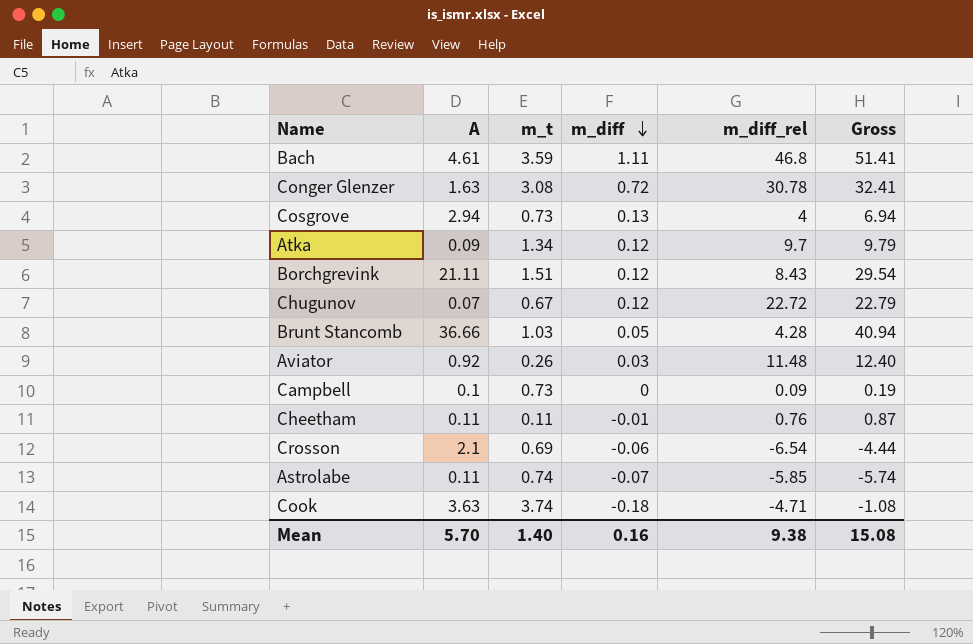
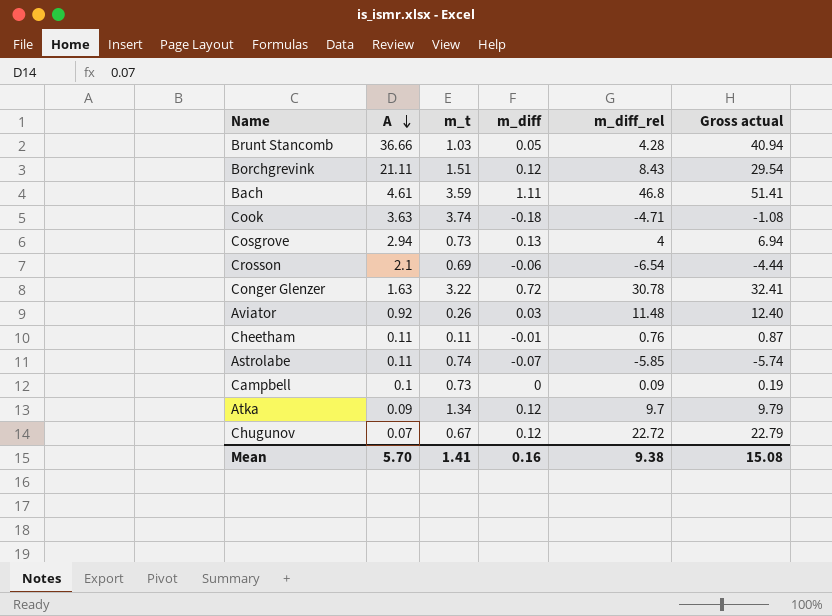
row order: m_diff descending -> A descending
column name: Gross -> Gross actual
Conger Glenzer | m_t: 3.08 -> 3.22
Mean | m_t: 1.40 -> 1.41

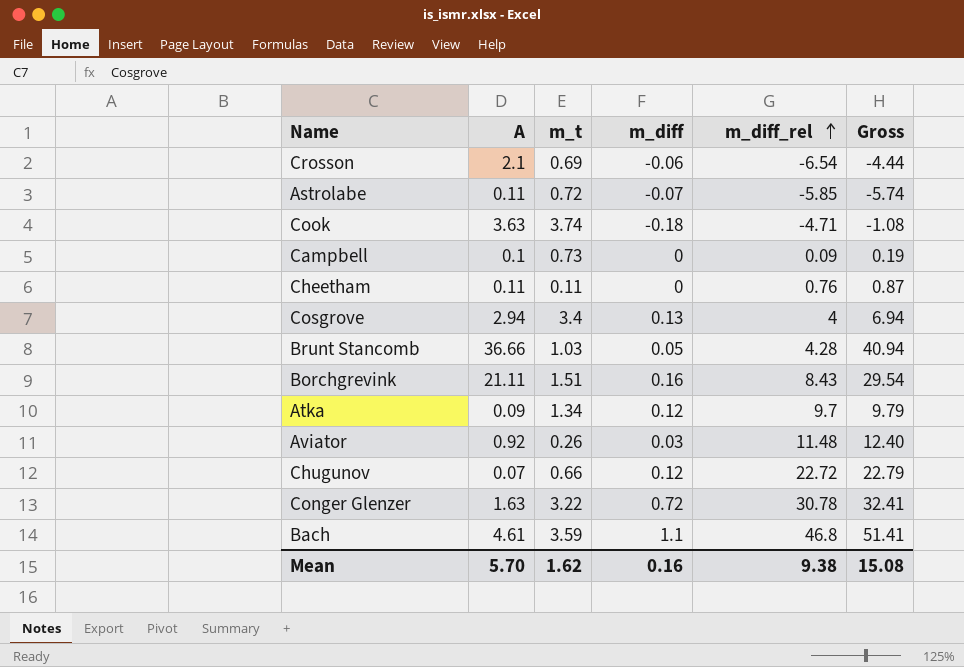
row order: A descending -> m_diff_rel ascending
column name: Gross actual -> Gross
Astrolabe | m_t: 0.74 -> 0.72
Cheetham | m_diff: -0.01 -> 0
Cosgrove | m_t: 0.73 -> 3.4
Borchgrevink | m_diff: 0.12 -> 0.16
Chugunov | m_t: 0.67 -> 0.66
Bach | m_diff: 1.11 -> 1.1
Mean | m_t: 1.41 -> 1.62

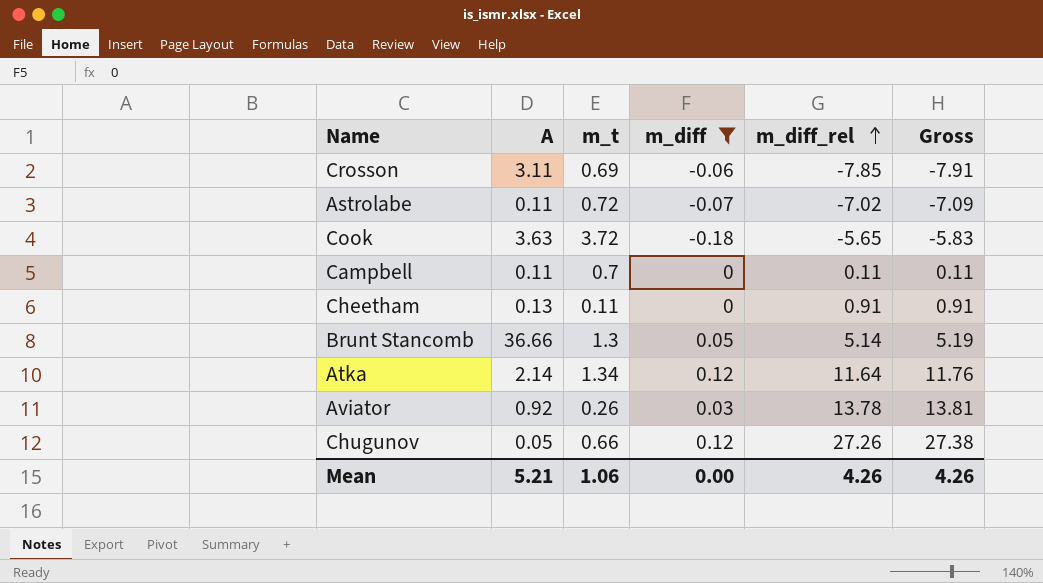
filter: none -> m_diff <= 0.12
column Gross | formula: [A] + [m_diff_rel] -> [m_diff] + [m_diff_rel]
Crosson | A: 2.1 -> 3.11
Crosson | m_diff_rel: -6.54 -> -7.85
Astrolabe | m_diff_rel: -5.85 -> -7.02
Cook | m_t: 3.74 -> 3.72
Cook | m_diff_rel: -4.71 -> -5.65
Campbell | A: 0.1 -> 0.11
Campbell | m_t: 0.73 -> 0.7
Campbell | m_diff_rel: 0.09 -> 0.11
Cheetham | A: 0.11 -> 0.13
Cheetham | m_diff_rel: 0.76 -> 0.91
Brunt Stancomb | m_t: 1.03 -> 1.3
Brunt Stancomb | m_diff_rel: 4.28 -> 5.14
Atka | A: 0.09 -> 2.14
Atka | m_diff_rel: 9.7 -> 11.64
Aviator | m_diff_rel: 11.48 -> 13.78
Chugunov | A: 0.07 -> 0.05
Chugunov | m_diff_rel: 22.72 -> 27.26
Mean | A: 5.70 -> 5.21
Mean | m_t: 1.62 -> 1.06
Mean | m_diff: 0.16 -> 0.00
Mean | m_diff_rel: 9.38 -> 4.26
Mean | Gross: 15.08 -> 4.26

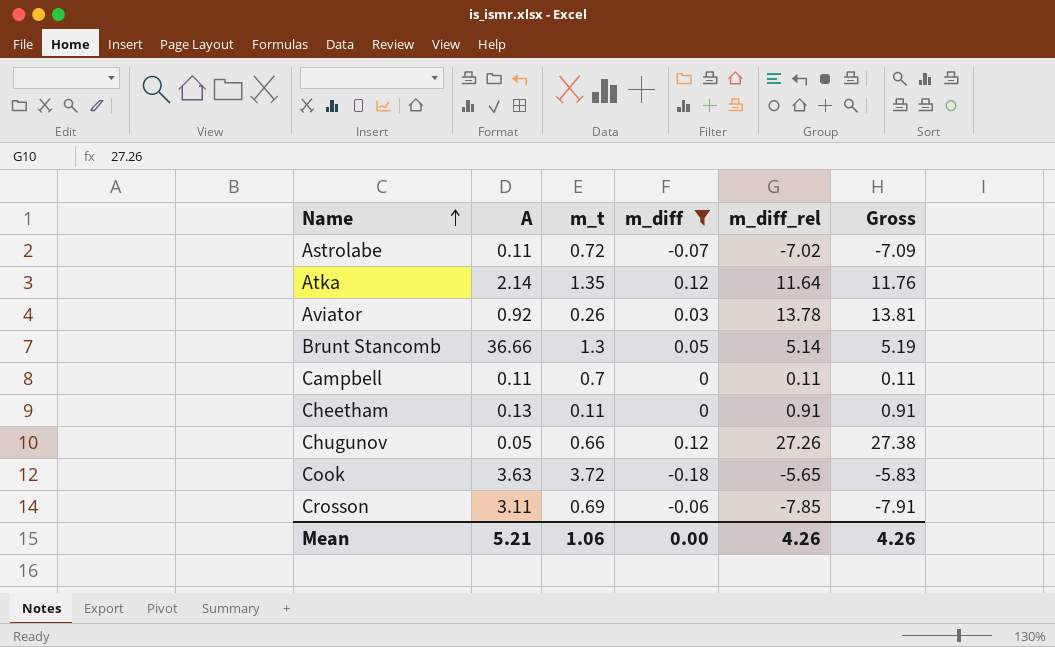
row order: m_diff_rel ascending -> Name ascending
Atka | m_t: 1.34 -> 1.35

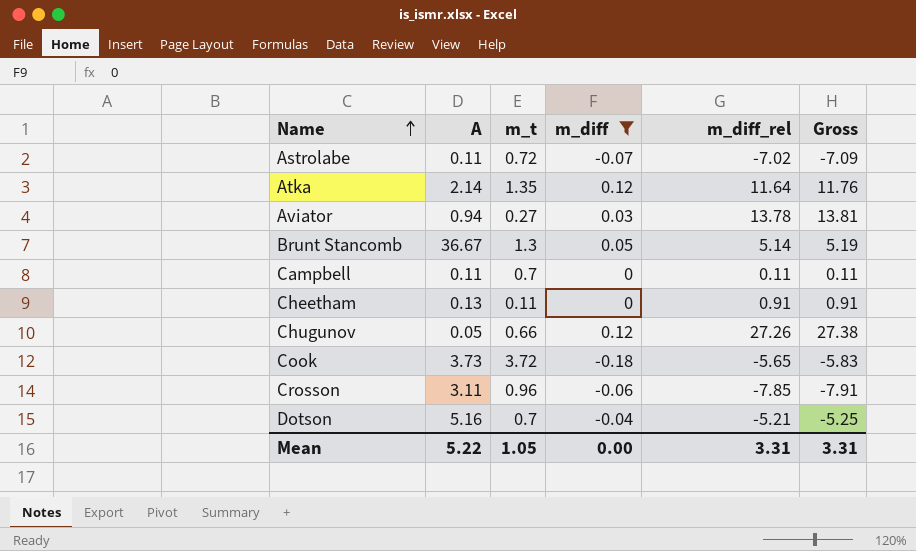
Aviator | A: 0.92 -> 0.94
Aviator | m_t: 0.26 -> 0.27
Brunt Stancomb | A: 36.66 -> 36.67
Cook | A: 3.63 -> 3.73
Crosson | m_t: 0.69 -> 0.96
row Dotson: none -> 5.16 | 0.7 | -0.04 | -5.21 | -5.25
Mean | A: 5.21 -> 5.22
Mean | m_t: 1.06 -> 1.05
Mean | m_diff_rel: 4.26 -> 3.31
Mean | Gross: 4.26 -> 3.31

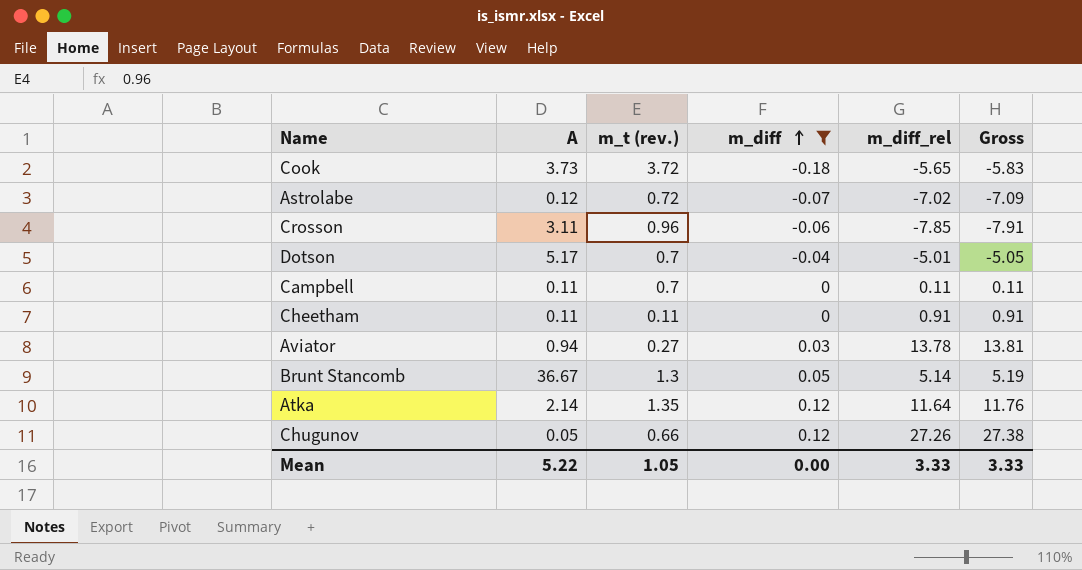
row order: Name ascending -> m_diff ascending
column name: m_t -> m_t (rev.)
Astrolabe | A: 0.11 -> 0.12
Dotson | A: 5.16 -> 5.17
Dotson | m_diff_rel: -5.21 -> -5.01
Dotson | Gross: -5.25 -> -5.05
Cheetham | A: 0.13 -> 0.11
Mean | m_diff_rel: 3.31 -> 3.33
Mean | Gross: 3.31 -> 3.33

